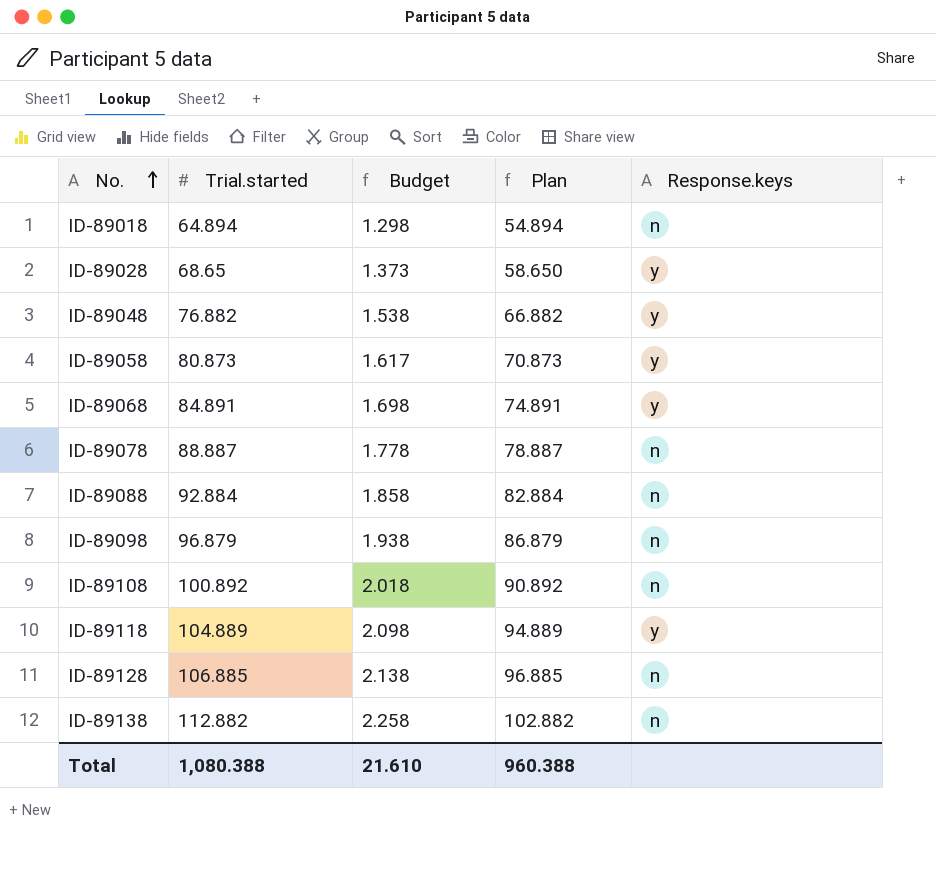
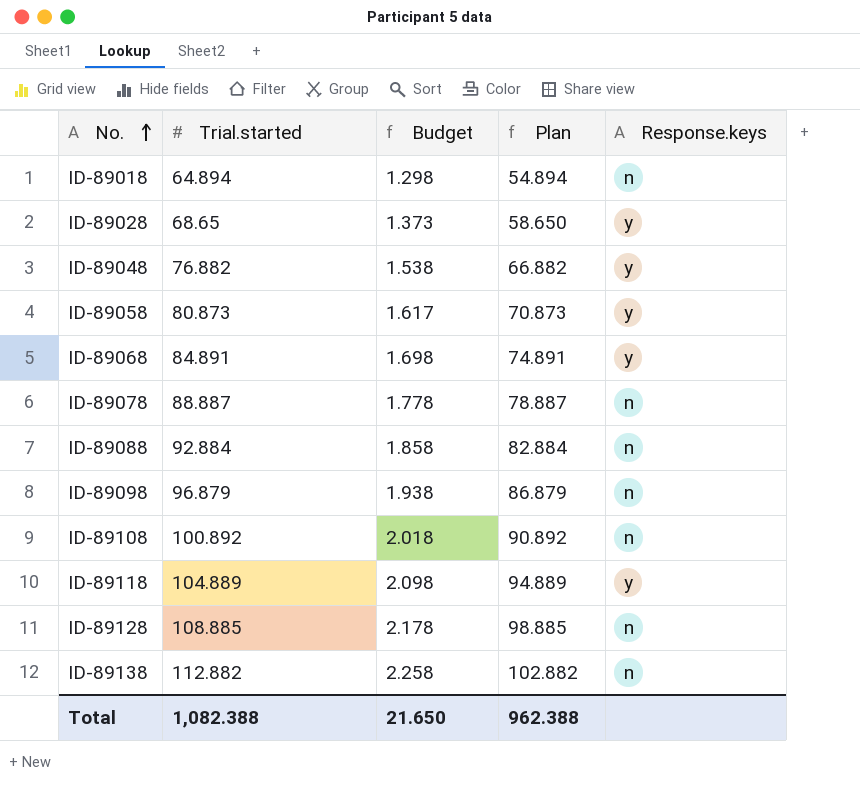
ID-89128 | Trial.started: 106.885 -> 108.885
ID-89128 | Budget: 2.138 -> 2.178
ID-89128 | Plan: 96.885 -> 98.885
Total | Trial.started: 1,080.388 -> 1,082.388
Total | Budget: 21.610 -> 21.650
Total | Plan: 960.388 -> 962.388

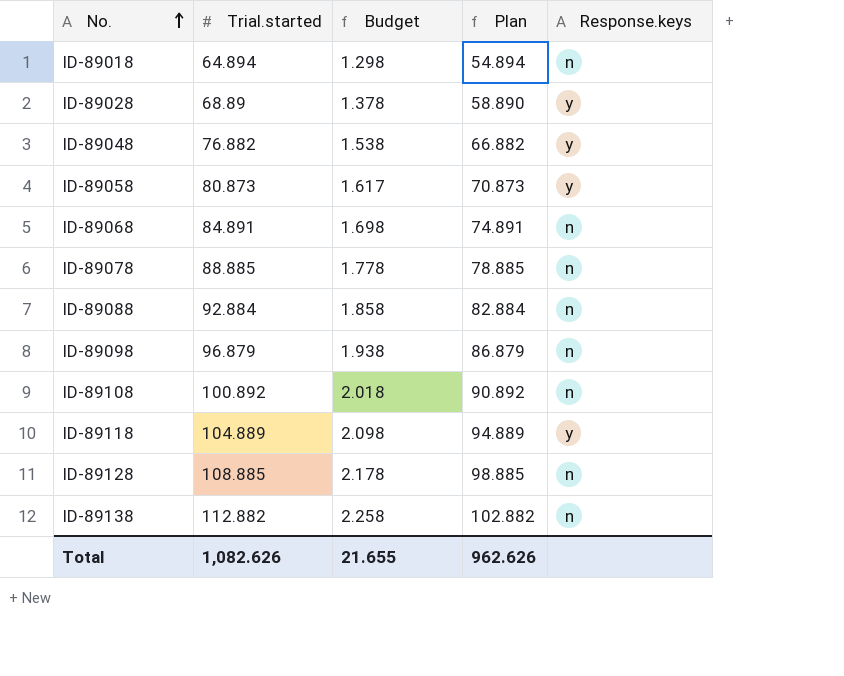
ID-89028 | Trial.started: 68.65 -> 68.89
ID-89028 | Budget: 1.373 -> 1.378
ID-89028 | Plan: 58.650 -> 58.890
ID-89068 | Response.keys: y -> n
ID-89078 | Trial.started: 88.887 -> 88.885
ID-89078 | Plan: 78.887 -> 78.885
Total | Trial.started: 1,082.388 -> 1,082.626
Total | Budget: 21.650 -> 21.655
Total | Plan: 962.388 -> 962.626

